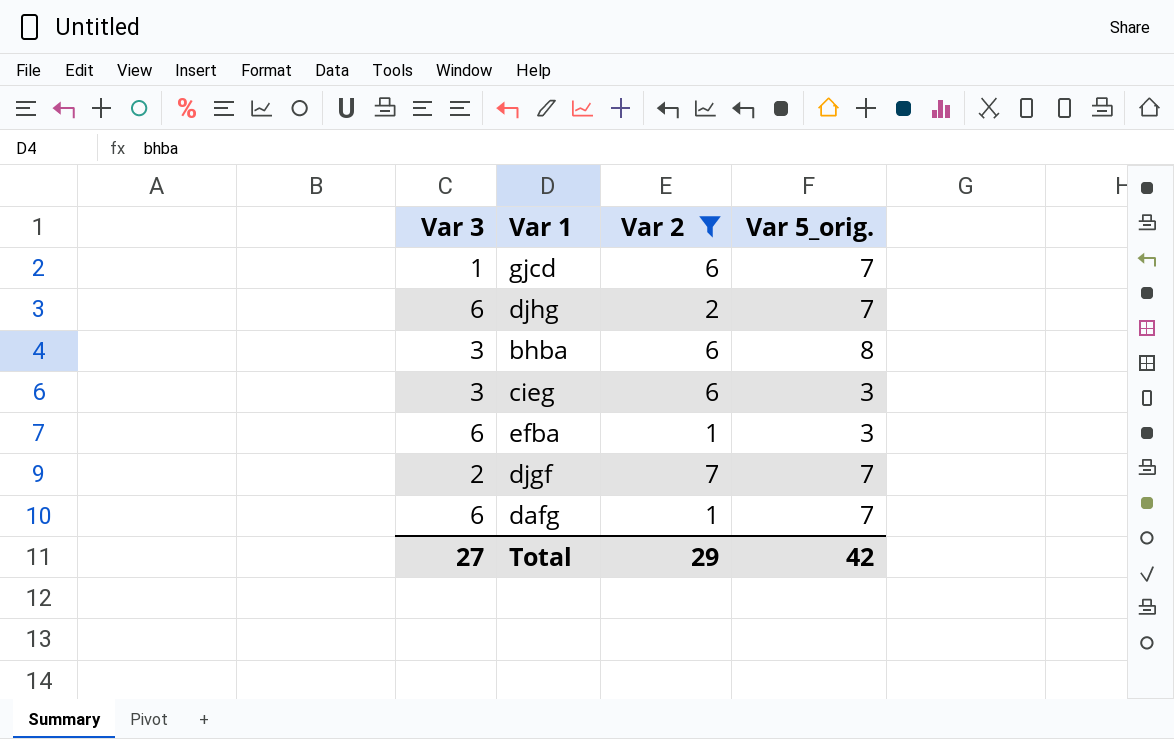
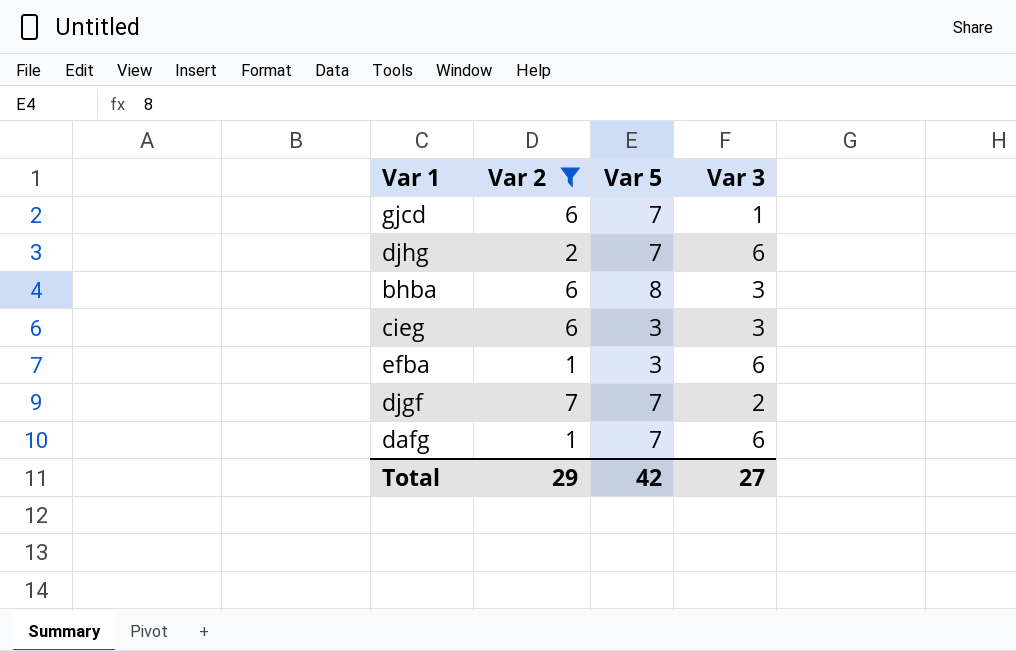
column name: Var 5_orig. -> Var 5
column Var 3 | position: 1 -> 4

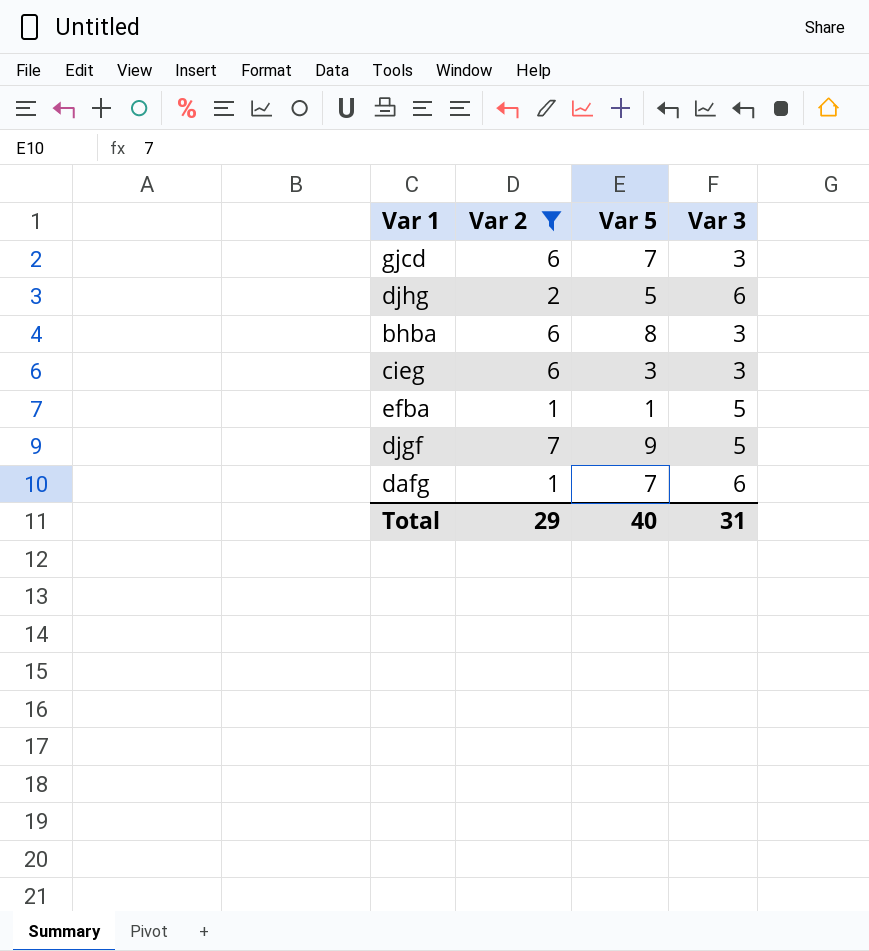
gjcd | Var 3: 1 -> 3
djhg | Var 5: 7 -> 5
efba | Var 5: 3 -> 1
efba | Var 3: 6 -> 5
djgf | Var 5: 7 -> 9
djgf | Var 3: 2 -> 5
Total | Var 5: 42 -> 40
Total | Var 3: 27 -> 31

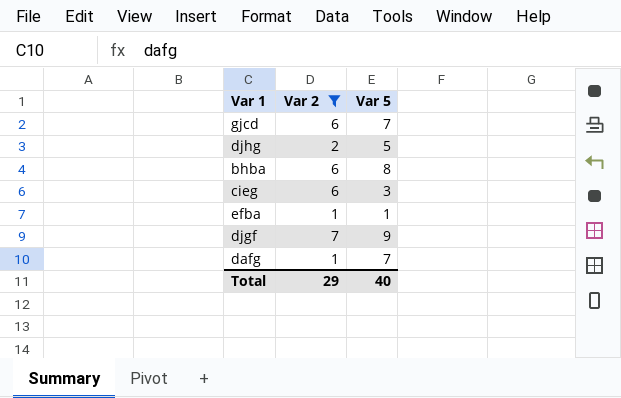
column Var 3 | position: 4 -> none

